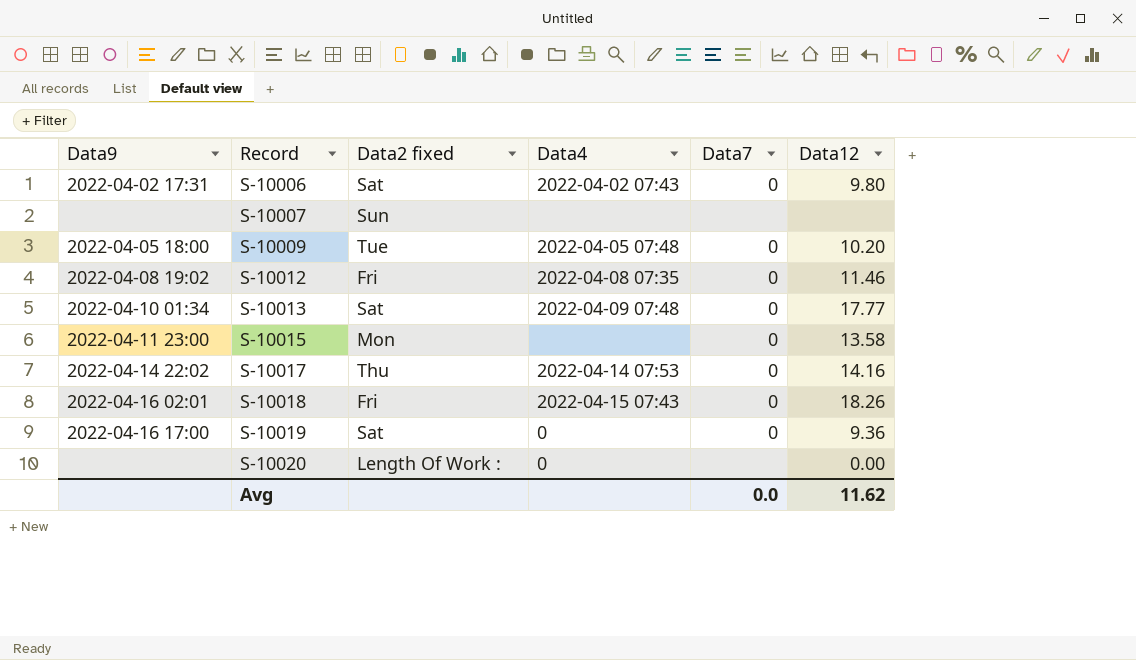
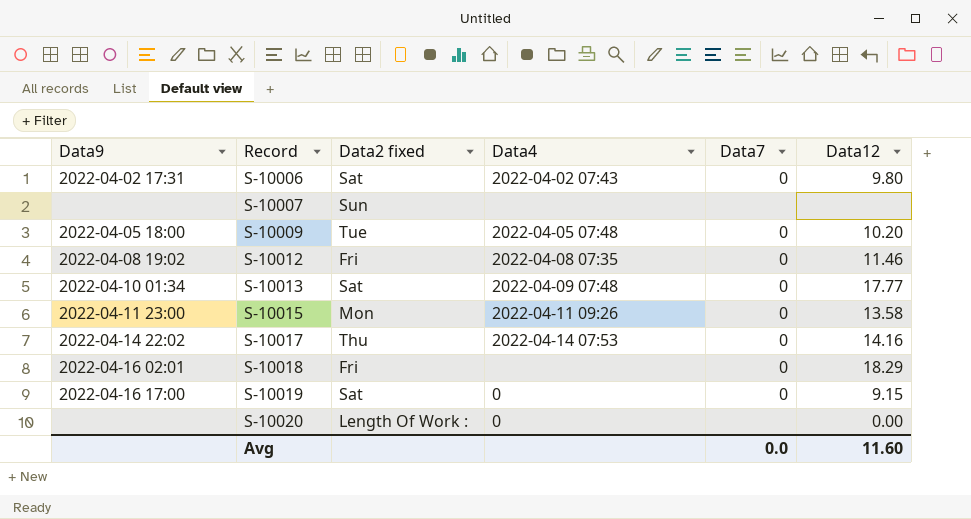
S-10015 | Data4: none -> 2022-04-11 09:26
S-10018 | Data4: 2022-04-15 07:43 -> none
S-10018 | Data12: 18.26 -> 18.29
S-10019 | Data12: 9.36 -> 9.15
Avg | Data12: 11.62 -> 11.60

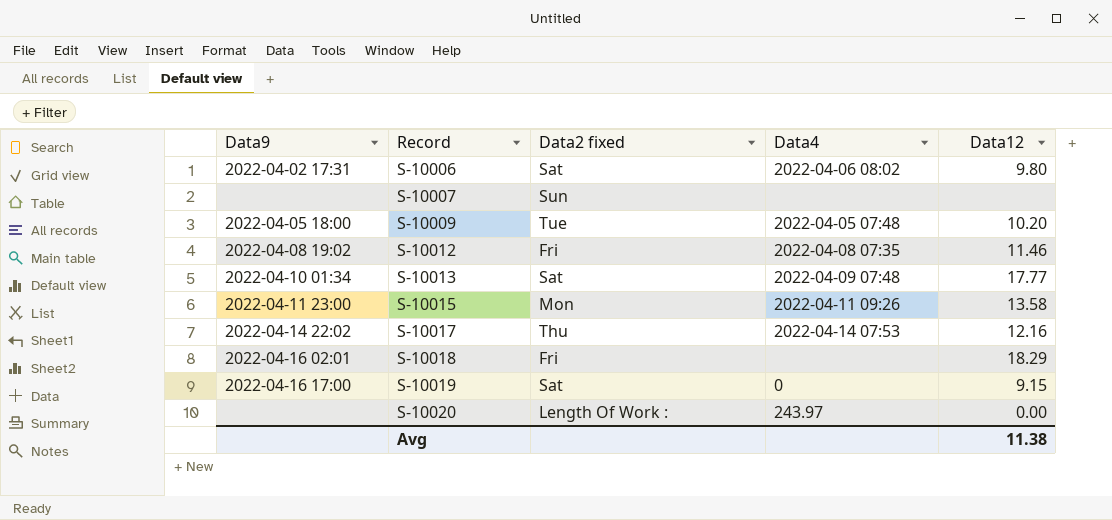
column Data7 | position: 5 -> none
S-10006 | Data4: 2022-04-02 07:43 -> 2022-04-06 08:02
S-10017 | Data12: 14.16 -> 12.16
S-10020 | Data4: 0 -> 243.97
Avg | Data12: 11.60 -> 11.38

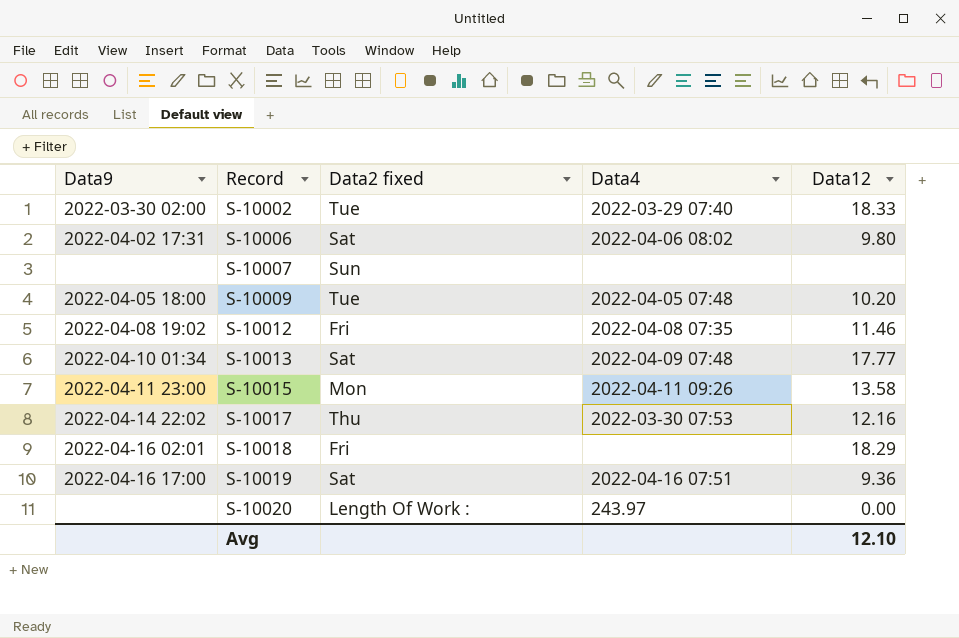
row S-10002: none -> 2022-03-30 02:00 | Tue | 2022-03-29 07:40 | 18.33
S-10017 | Data4: 2022-04-14 07:53 -> 2022-03-30 07:53
S-10019 | Data4: 0 -> 2022-04-16 07:51
S-10019 | Data12: 9.15 -> 9.36
Avg | Data12: 11.38 -> 12.10

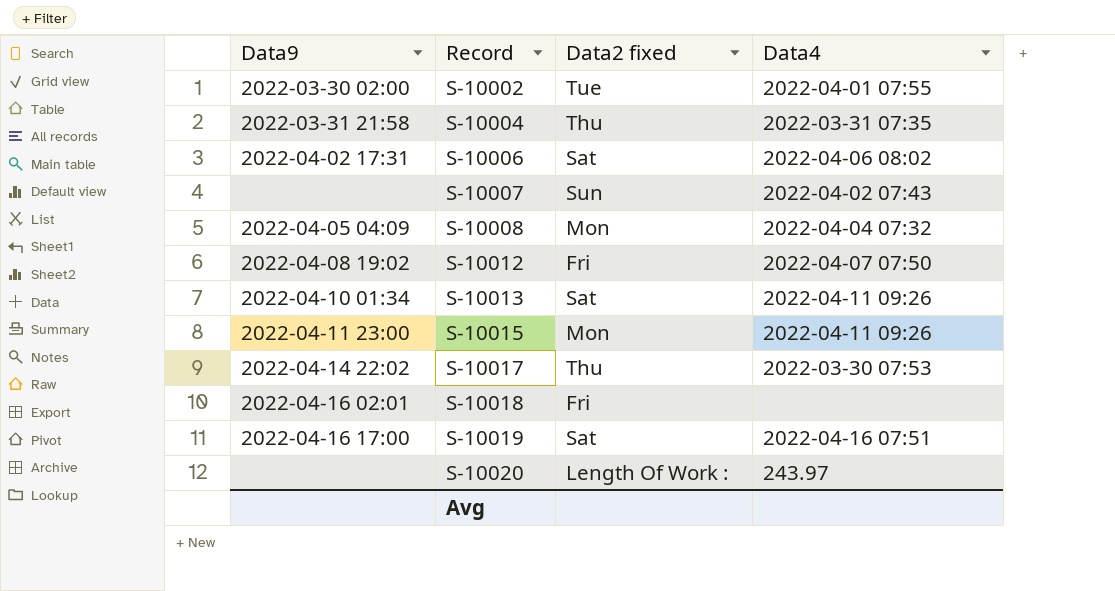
column Data12 | position: 5 -> none
row S-10009: 2022-04-05 18:00 | Tue | 2022-04-05 07:48 | 10.20 -> none
S-10002 | Data4: 2022-03-29 07:40 -> 2022-04-01 07:55
row S-10004: none -> 2022-03-31 21:58 | Thu | 2022-03-31 07:35
S-10007 | Data4: none -> 2022-04-02 07:43
row S-10008: none -> 2022-04-05 04:09 | Mon | 2022-04-04 07:32
S-10012 | Data4: 2022-04-08 07:35 -> 2022-04-07 07:50
S-10013 | Data4: 2022-04-09 07:48 -> 2022-04-11 09:26

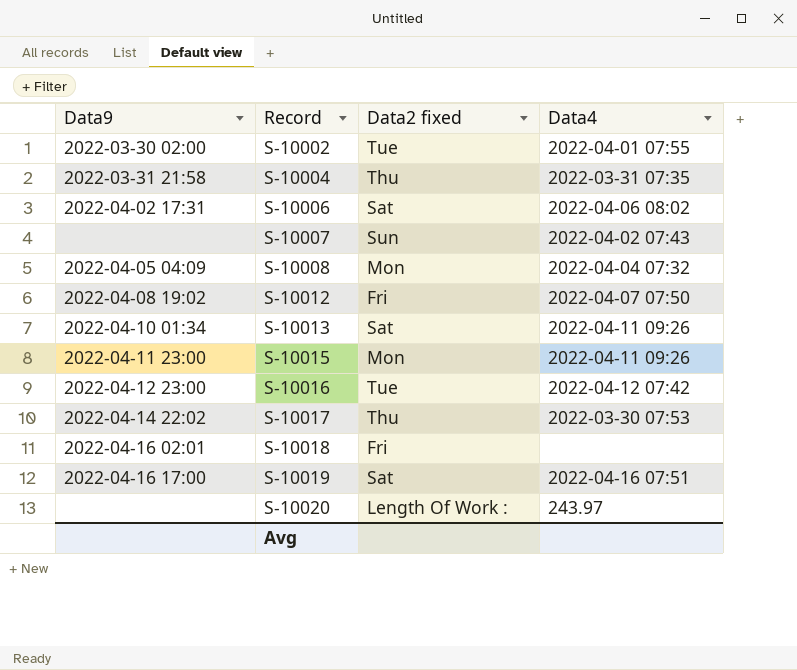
row S-10016: none -> 2022-04-12 23:00 | Tue | 2022-04-12 07:42

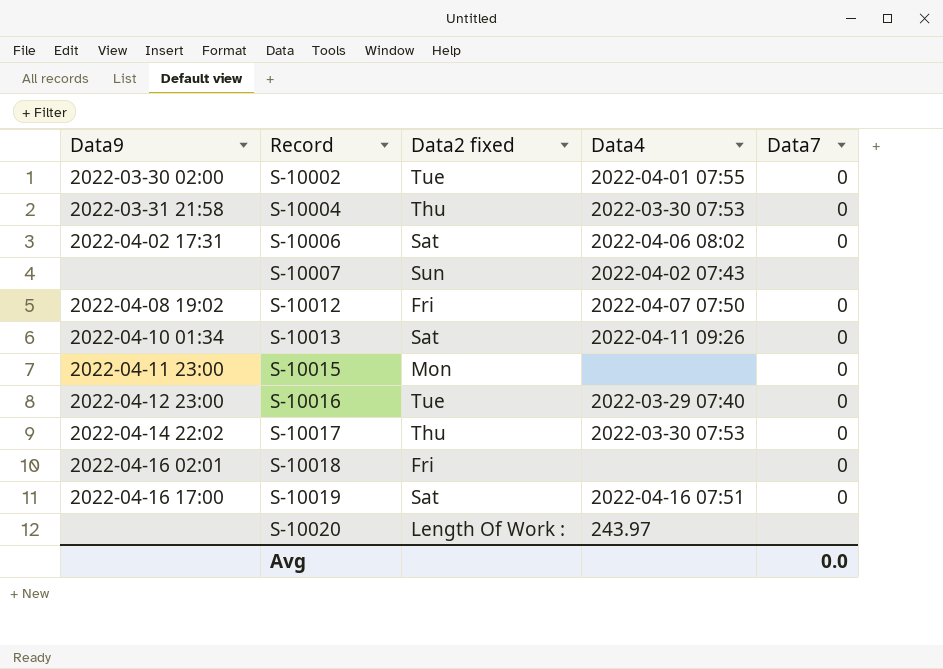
column Data7 | position: none -> 5
row S-10008: 2022-04-05 04:09 | Mon | 2022-04-04 07:32 -> none
S-10004 | Data4: 2022-03-31 07:35 -> 2022-03-30 07:53
S-10015 | Data4: 2022-04-11 09:26 -> none
S-10016 | Data4: 2022-04-12 07:42 -> 2022-03-29 07:40

